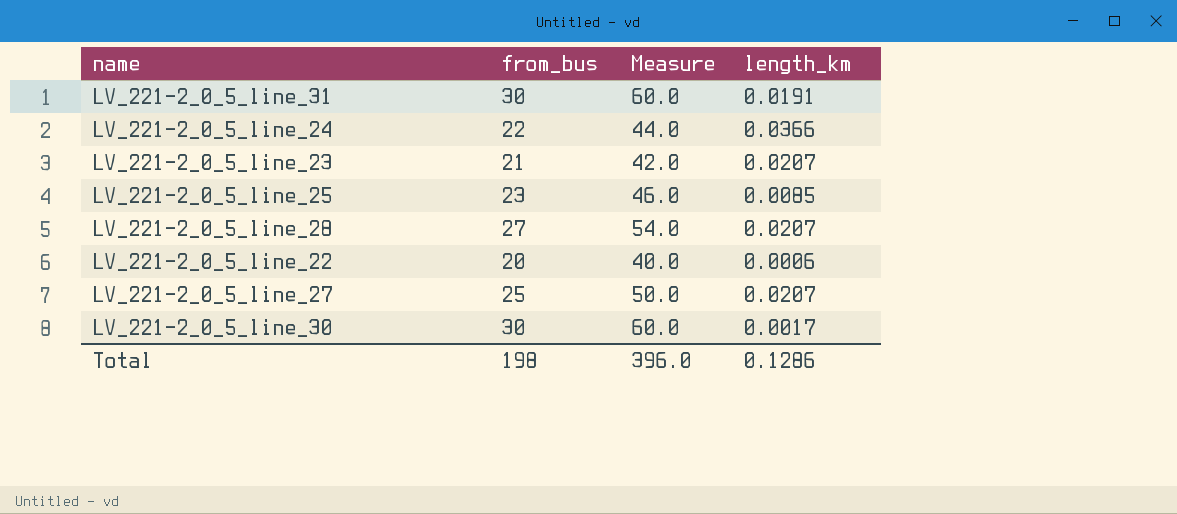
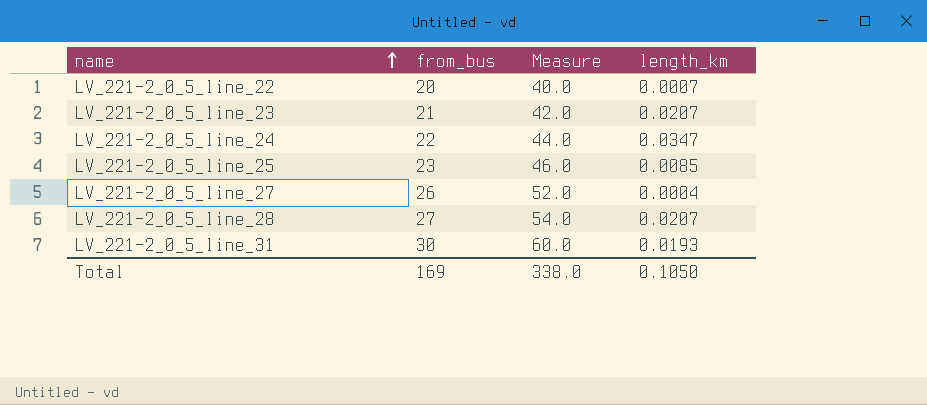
row order: none -> name ascending
row LV_221-2_0_5_line_30: 30 | 60.0 | 0.0017 -> none
LV_221-2_0_5_line_22 | length_km: 0.0006 -> 0.0007
LV_221-2_0_5_line_24 | length_km: 0.0366 -> 0.0347
LV_221-2_0_5_line_27 | from_bus: 25 -> 26
LV_221-2_0_5_line_27 | Measure: 50.0 -> 52.0
LV_221-2_0_5_line_27 | length_km: 0.0207 -> 0.0004
LV_221-2_0_5_line_31 | length_km: 0.0191 -> 0.0193
Total | from_bus: 198 -> 169
Total | Measure: 396.0 -> 338.0
Total | length_km: 0.1286 -> 0.1050

